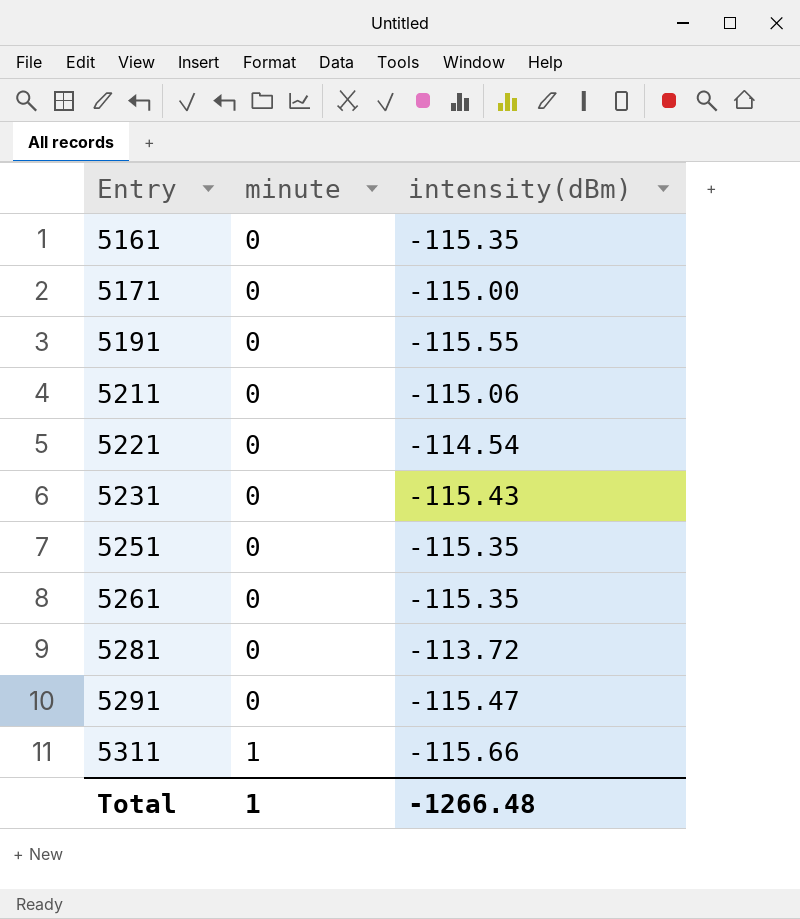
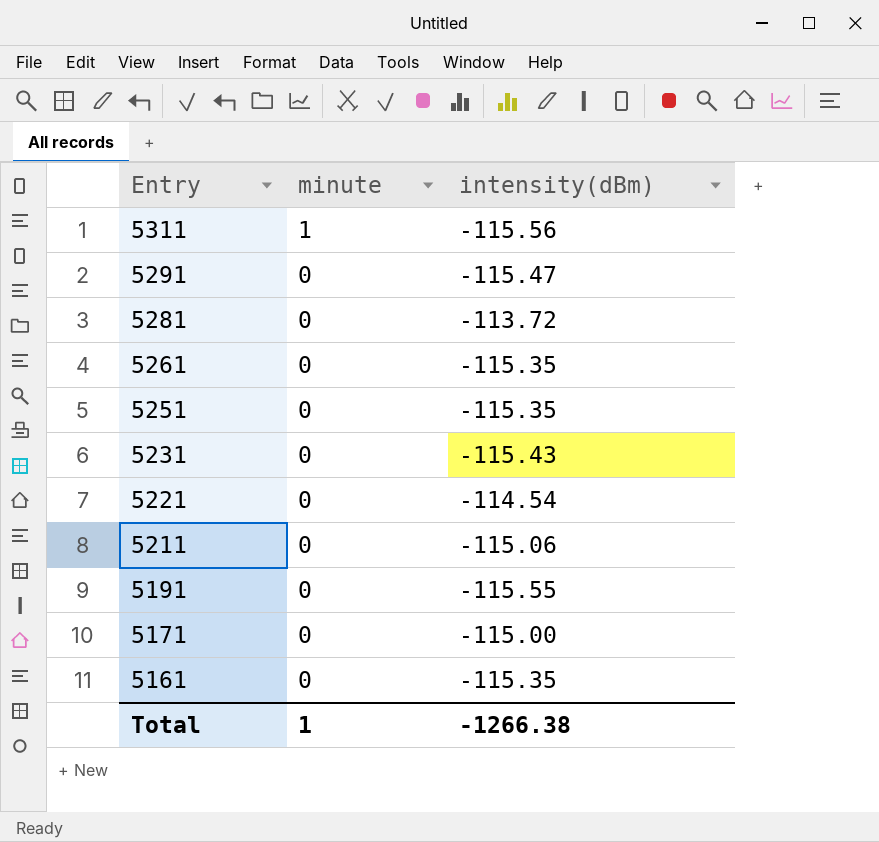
row order: Entry ascending -> Entry descending
5311 | intensity(dBm): -115.66 -> -115.56
Total | intensity(dBm): -1266.48 -> -1266.38

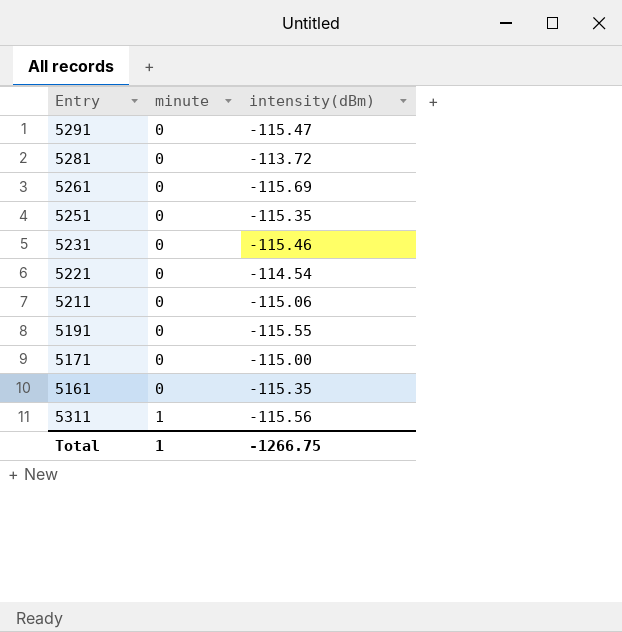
row order: Entry descending -> minute ascending
5261 | intensity(dBm): -115.35 -> -115.69
5231 | intensity(dBm): -115.43 -> -115.46
Total | intensity(dBm): -1266.38 -> -1266.75

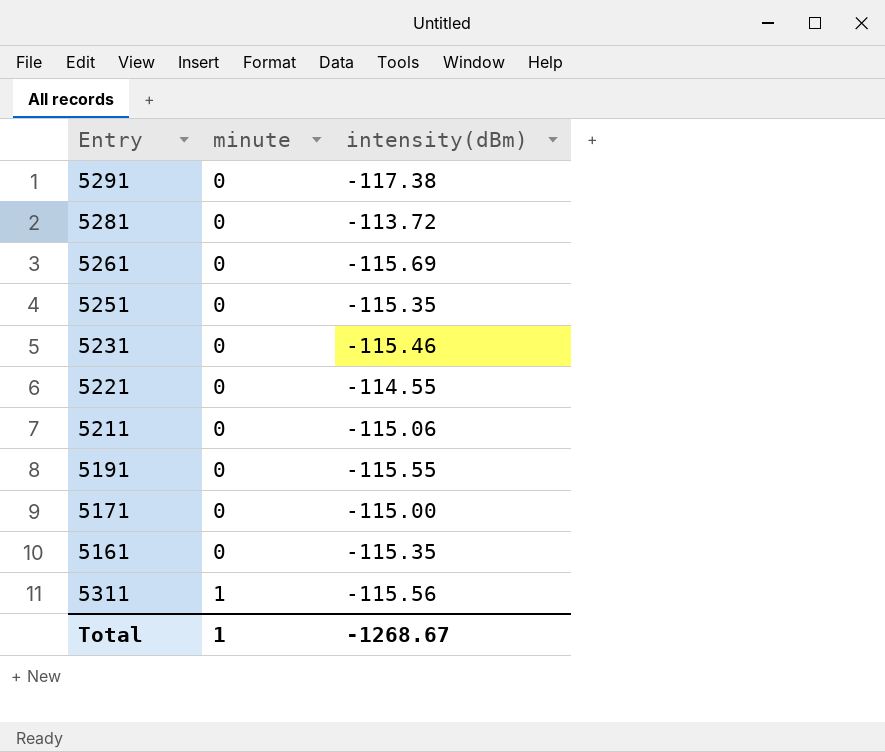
5291 | intensity(dBm): -115.47 -> -117.38
5221 | intensity(dBm): -114.54 -> -114.55
Total | intensity(dBm): -1266.75 -> -1268.67

